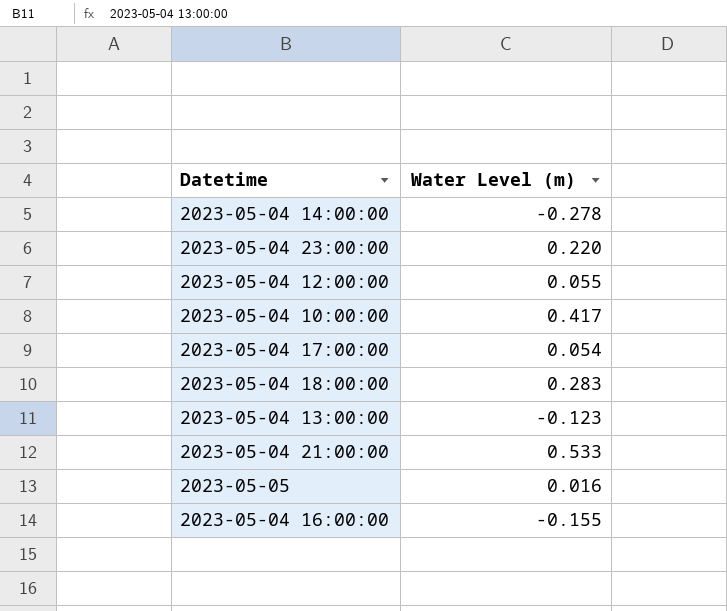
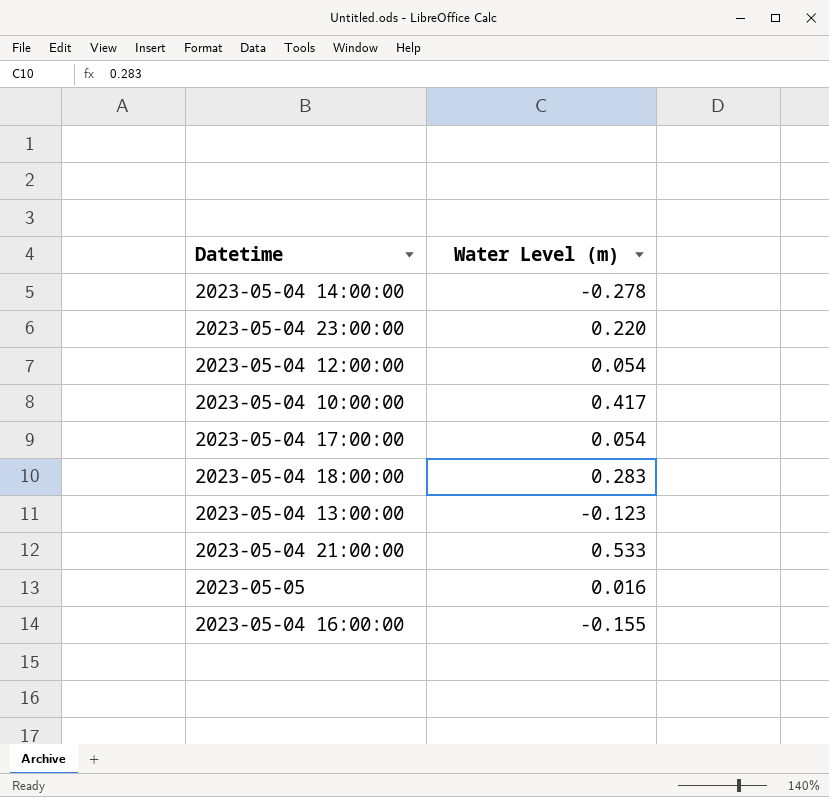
2023-05-04 12:00:00 | Water Level (m): 0.055 -> 0.054

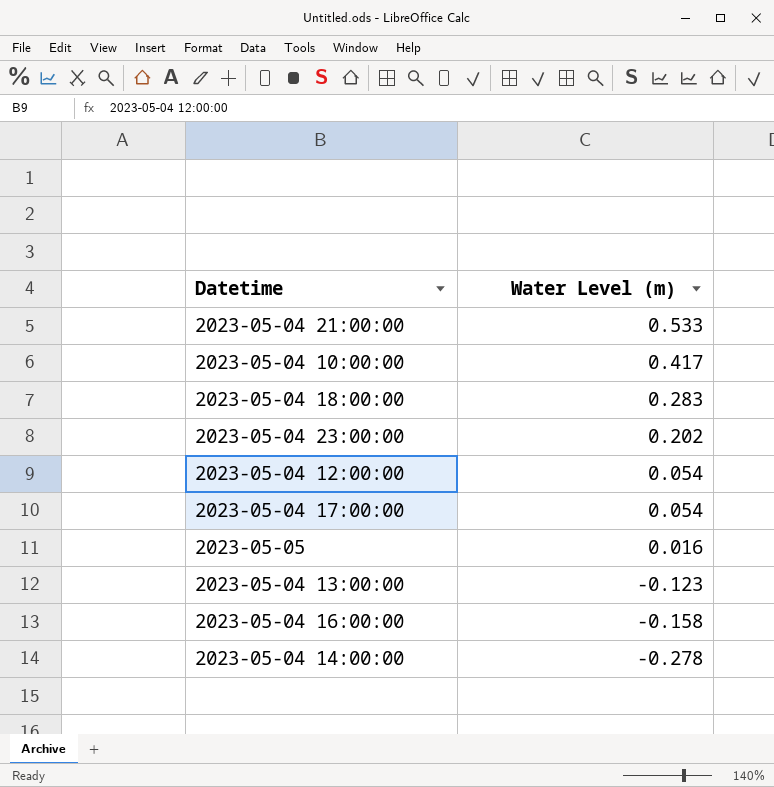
row order: none -> Water Level (m) descending
2023-05-04 23:00:00 | Water Level (m): 0.220 -> 0.202
2023-05-04 16:00:00 | Water Level (m): -0.155 -> -0.158

